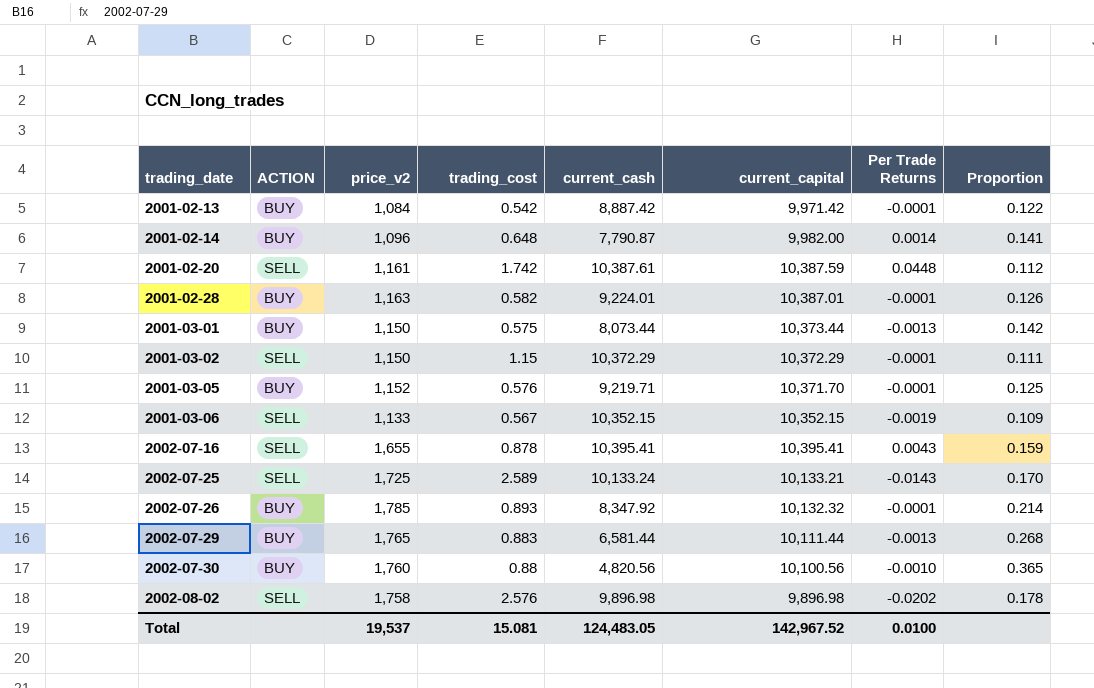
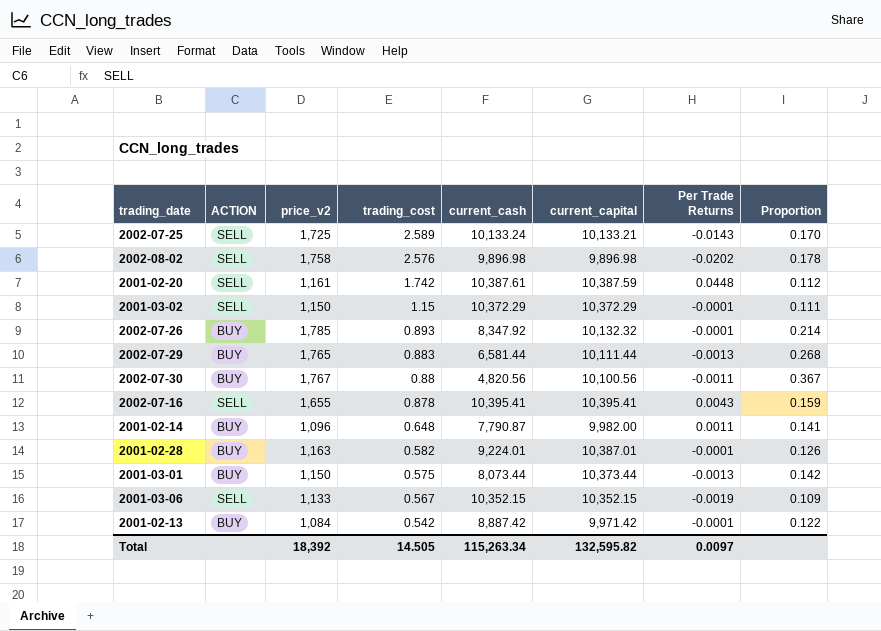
row order: trading_date ascending -> trading_cost descending
row 2001-03-05: BUY | 1,152 | 0.576 | 9,219.71 | 10,371.70 | -0.0001 | 0.125 -> none
2002-07-30 | price_v2: 1,760 -> 1,767
2002-07-30 | Per Trade Returns: -0.0010 -> -0.0011
2002-07-30 | Proportion: 0.365 -> 0.367
2001-02-14 | Per Trade Returns: 0.0014 -> 0.0011
Total | price_v2: 19,537 -> 18,392
Total | trading_cost: 15.081 -> 14.505
Total | current_cash: 124,483.05 -> 115,263.34
Total | current_capital: 142,967.52 -> 132,595.82
Total | Per Trade Returns: 0.0100 -> 0.0097

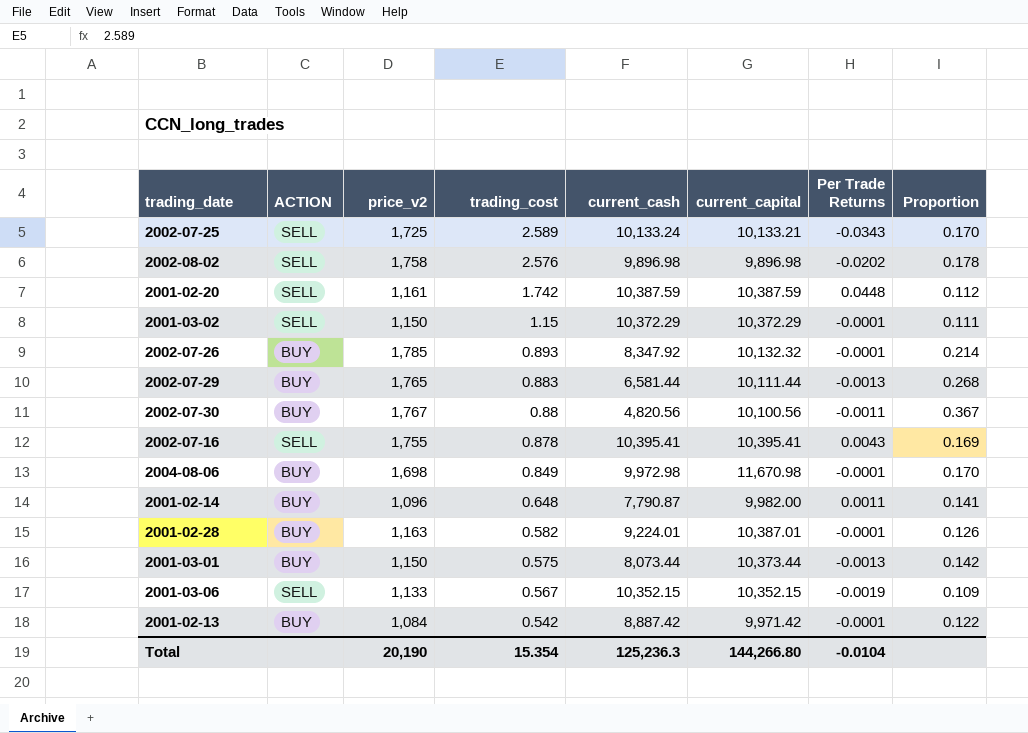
2002-07-25 | Per Trade Returns: -0.0143 -> -0.0343
2001-02-20 | current_cash: 10,387.61 -> 10,387.59
2002-07-16 | price_v2: 1,655 -> 1,755
2002-07-16 | Proportion: 0.159 -> 0.169
row 2004-08-06: none -> BUY | 1,698 | 0.849 | 9,972.98 | 11,670.98 | -0.0001 | 0.170
Total | price_v2: 18,392 -> 20,190
Total | trading_cost: 14.505 -> 15.354
Total | current_cash: 115,263.34 -> 125,236.3
Total | current_capital: 132,595.82 -> 144,266.80
Total | Per Trade Returns: 0.0097 -> -0.0104

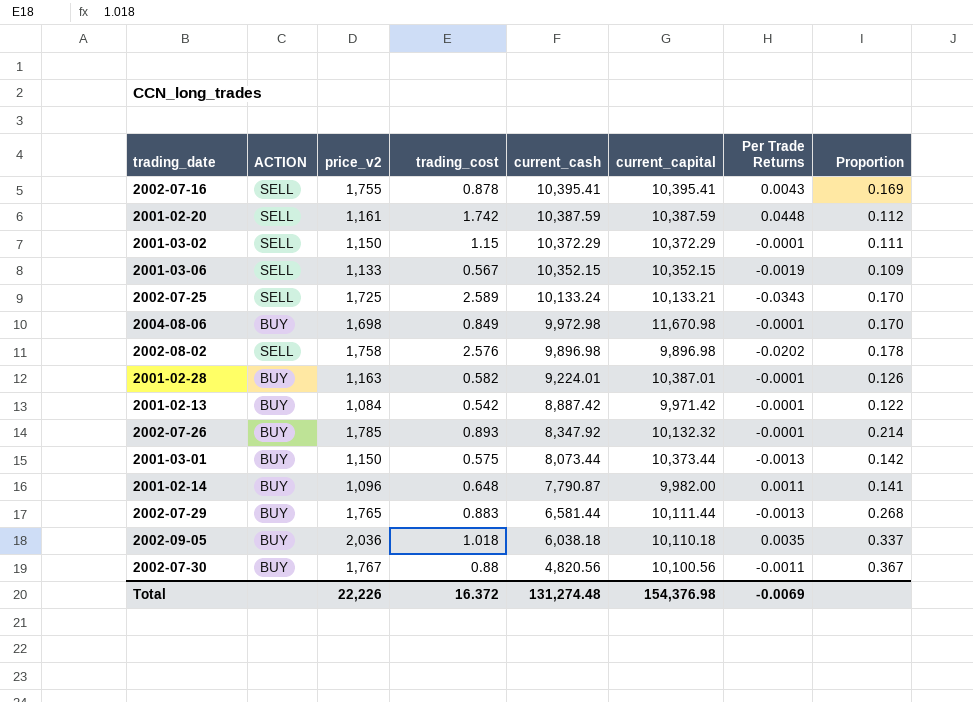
row order: trading_cost descending -> current_cash descending
row 2002-09-05: none -> BUY | 2,036 | 1.018 | 6,038.18 | 10,110.18 | 0.0035 | 0.337
Total | price_v2: 20,190 -> 22,226
Total | trading_cost: 15.354 -> 16.372
Total | current_cash: 125,236.3 -> 131,274.48
Total | current_capital: 144,266.80 -> 154,376.98
Total | Per Trade Returns: -0.0104 -> -0.0069

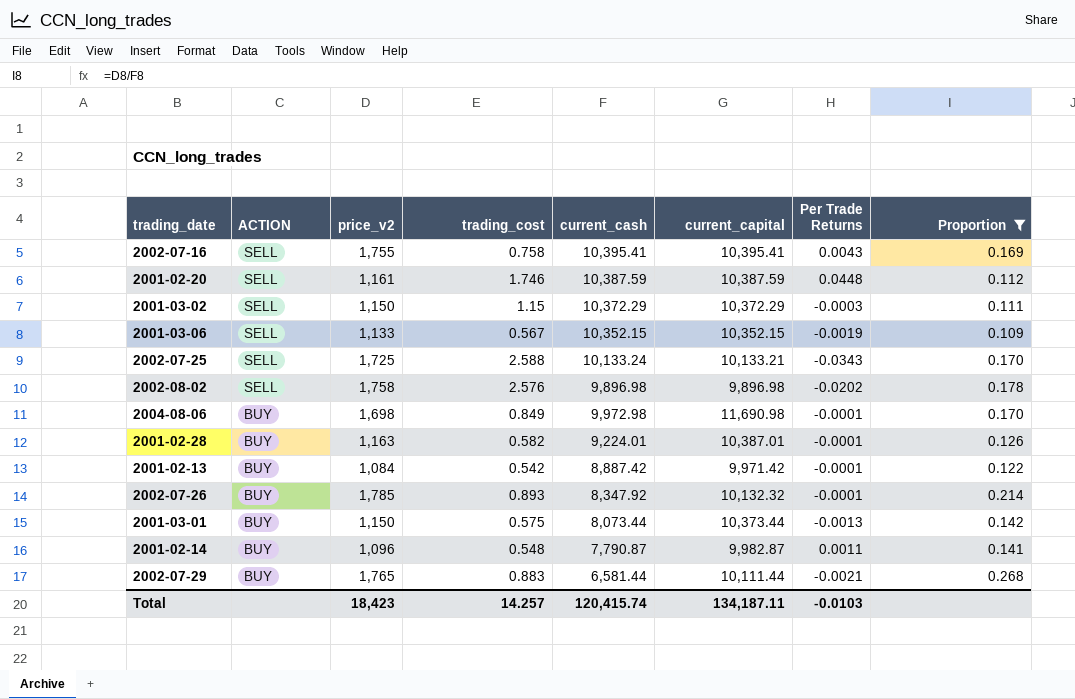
filter: none -> Proportion <= 0.268
row order: current_cash descending -> ACTION descending
2002-07-16 | trading_cost: 0.878 -> 0.758
2001-02-20 | trading_cost: 1.742 -> 1.746
2001-03-02 | Per Trade Returns: -0.0001 -> -0.0003
2002-07-25 | trading_cost: 2.589 -> 2.588
2004-08-06 | current_capital: 11,670.98 -> 11,690.98
2001-02-14 | trading_cost: 0.648 -> 0.548
2001-02-14 | current_capital: 9,982.00 -> 9,982.87
2002-07-29 | Per Trade Returns: -0.0013 -> -0.0021
Total | price_v2: 22,226 -> 18,423
Total | trading_cost: 16.372 -> 14.257
Total | current_cash: 131,274.48 -> 120,415.74
Total | current_capital: 154,376.98 -> 134,187.11
Total | Per Trade Returns: -0.0069 -> -0.0103

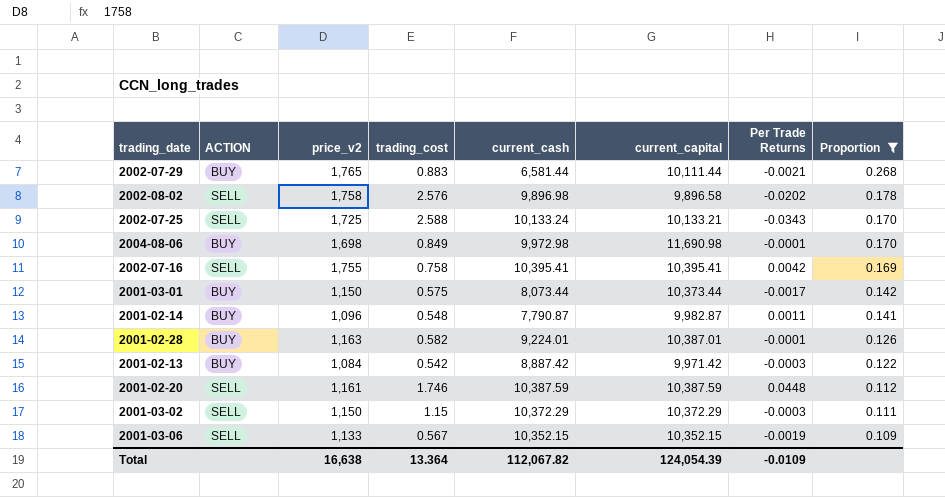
row order: ACTION descending -> Proportion descending
row 2002-07-26: BUY | 1,785 | 0.893 | 8,347.92 | 10,132.32 | -0.0001 | 0.214 -> none
2002-08-02 | current_capital: 9,896.98 -> 9,896.58
2002-07-16 | Per Trade Returns: 0.0043 -> 0.0042
2001-03-01 | Per Trade Returns: -0.0013 -> -0.0017
2001-02-13 | Per Trade Returns: -0.0001 -> -0.0003
Total | price_v2: 18,423 -> 16,638
Total | trading_cost: 14.257 -> 13.364
Total | current_cash: 120,415.74 -> 112,067.82
Total | current_capital: 134,187.11 -> 124,054.39
Total | Per Trade Returns: -0.0103 -> -0.0109

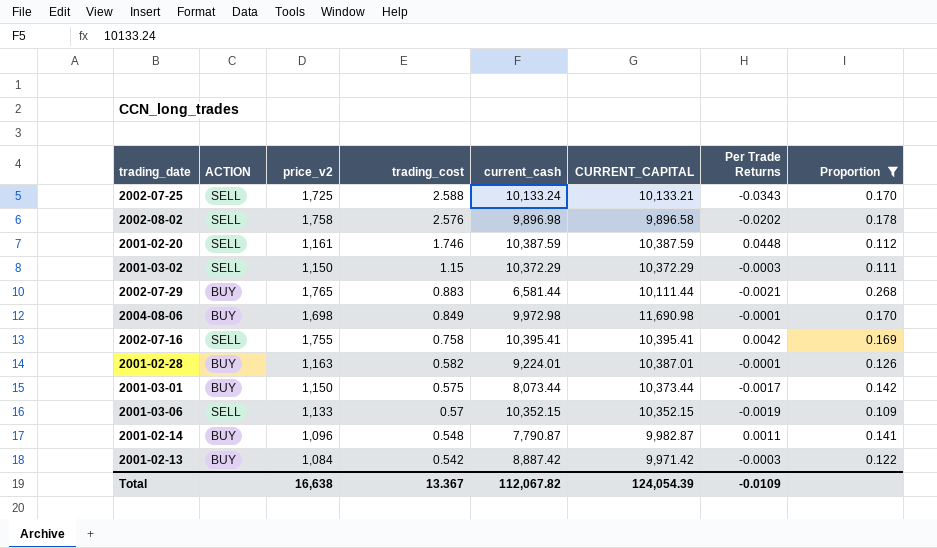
row order: Proportion descending -> trading_cost descending
column name: current_capital -> CURRENT_CAPITAL
2001-03-06 | trading_cost: 0.567 -> 0.57
Total | trading_cost: 13.364 -> 13.367

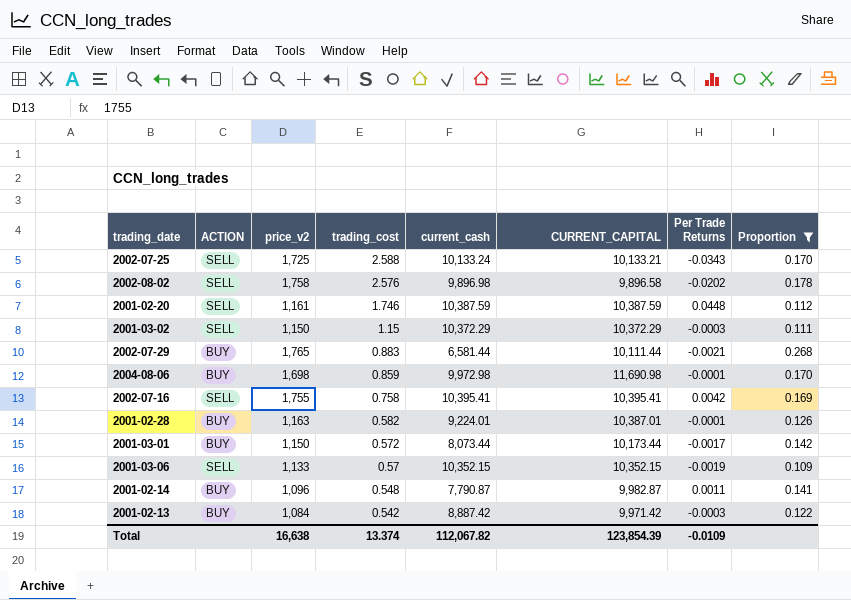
2004-08-06 | trading_cost: 0.849 -> 0.859
2001-03-01 | trading_cost: 0.575 -> 0.572
2001-03-01 | CURRENT_CAPITAL: 10,373.44 -> 10,173.44
Total | trading_cost: 13.367 -> 13.374
Total | CURRENT_CAPITAL: 124,054.39 -> 123,854.39

